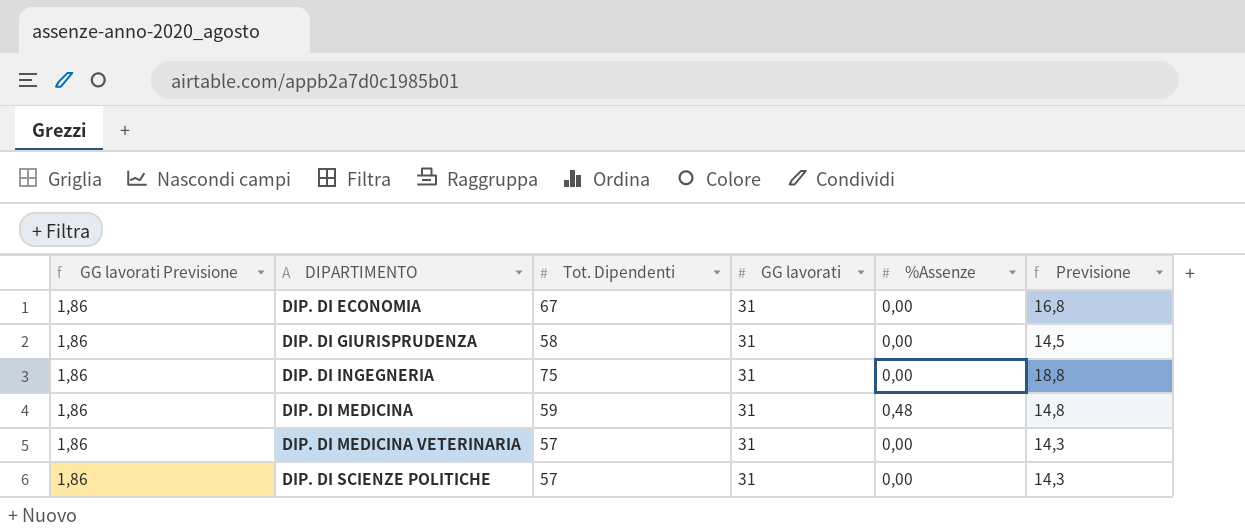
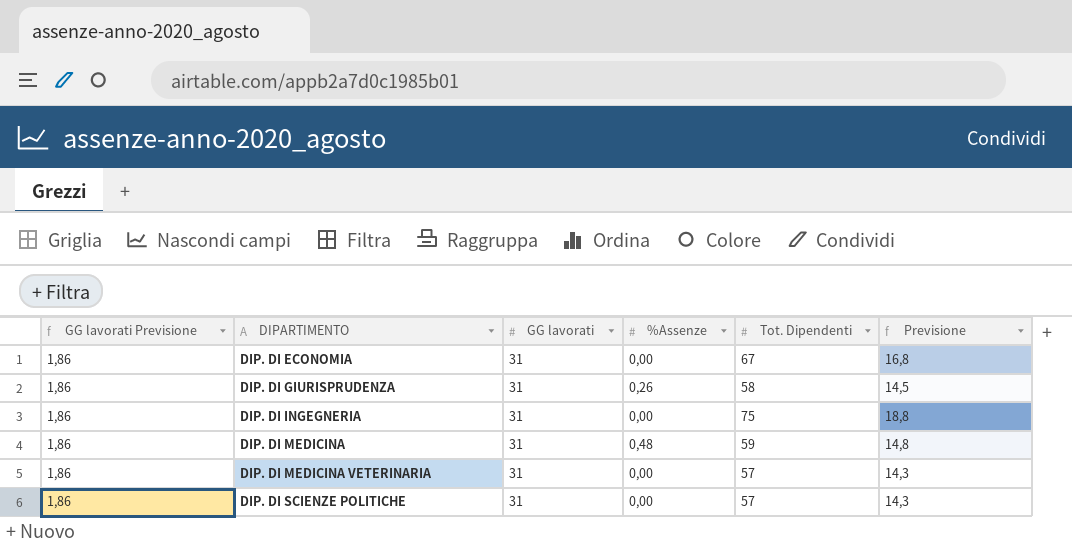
column Tot. Dipendenti | position: 3 -> 5
DIP. DI GIURISPRUDENZA | %Assenze: 0,00 -> 0,26

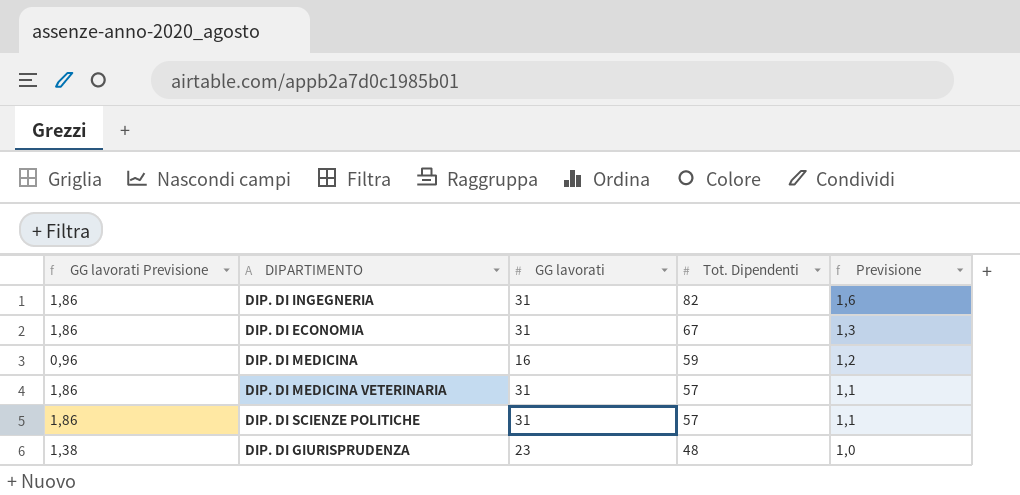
row order: DIPARTIMENTO ascending -> Tot. Dipendenti descending
column %Assenze | position: 4 -> none
column Previsione | formula: [Tot. Dipendenti] * 0,25 -> [Tot. Dipendenti] * 0,02
DIP. DI INGEGNERIA | Tot. Dipendenti: 75 -> 82
DIP. DI MEDICINA | GG lavorati Previsione: 1,86 -> 0,96
DIP. DI MEDICINA | GG lavorati: 31 -> 16
DIP. DI GIURISPRUDENZA | GG lavorati Previsione: 1,86 -> 1,38
DIP. DI GIURISPRUDENZA | GG lavorati: 31 -> 23
DIP. DI GIURISPRUDENZA | Tot. Dipendenti: 58 -> 48

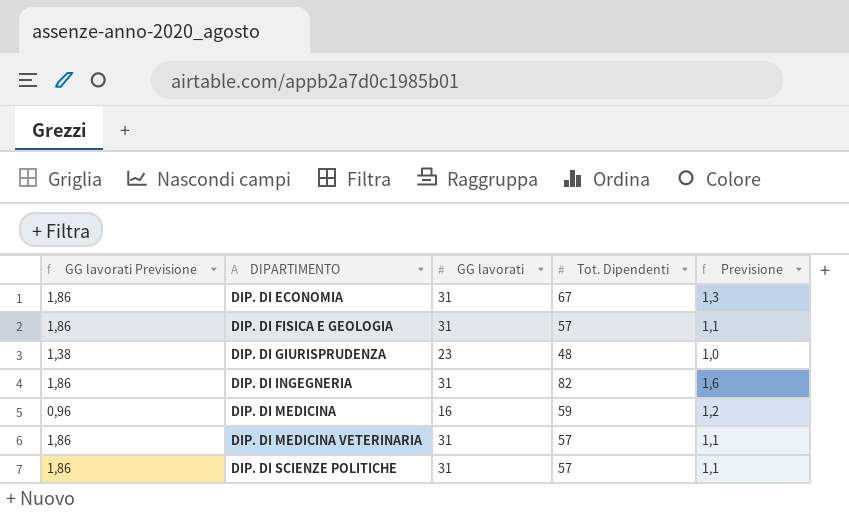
row order: Tot. Dipendenti descending -> DIPARTIMENTO ascending
row DIP. DI FISICA E GEOLOGIA: none -> 1,86 | 31 | 57 | 1,1

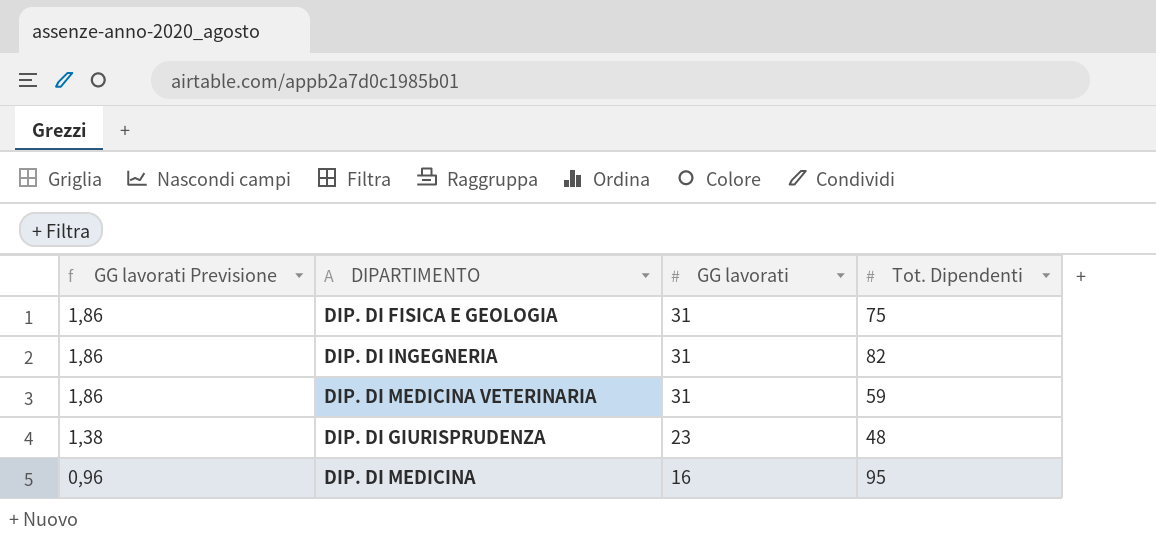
row order: DIPARTIMENTO ascending -> GG lavorati Previsione descending
column Previsione | formula: [Tot. Dipendenti] * 0,02 -> none
row DIP. DI ECONOMIA: 1,86 | 31 | 67 | 1,3 -> none
row DIP. DI SCIENZE POLITICHE: 1,86 | 31 | 57 | 1,1 -> none
DIP. DI FISICA E GEOLOGIA | Tot. Dipendenti: 57 -> 75
DIP. DI MEDICINA VETERINARIA | Tot. Dipendenti: 57 -> 59
DIP. DI MEDICINA | Tot. Dipendenti: 59 -> 95

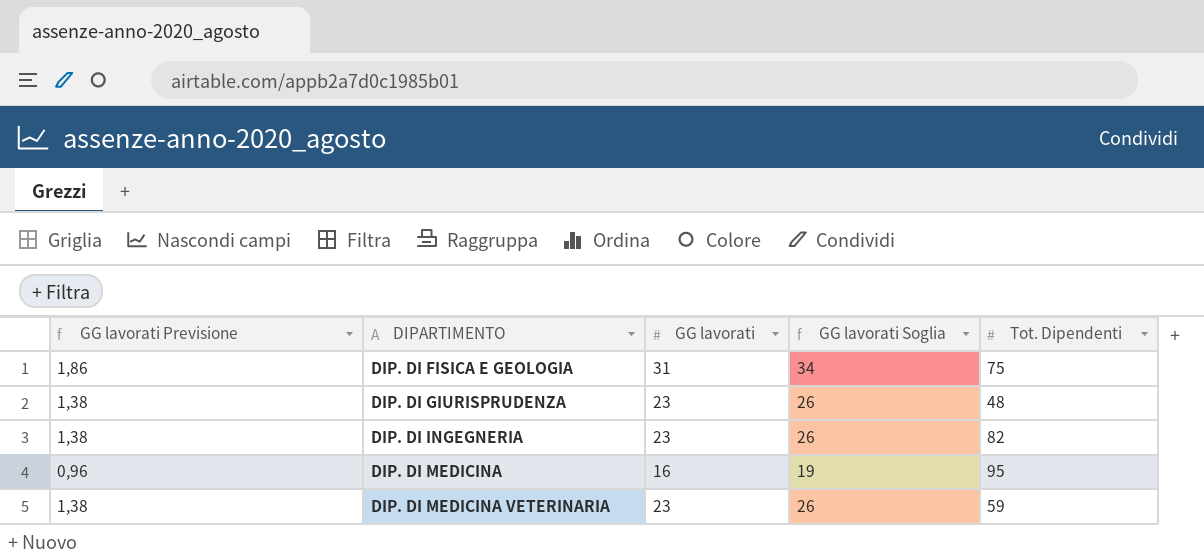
row order: GG lavorati Previsione descending -> DIPARTIMENTO ascending
column GG lavorati Soglia | formula: none -> [GG lavorati] + 3
DIP. DI INGEGNERIA | GG lavorati Previsione: 1,86 -> 1,38
DIP. DI INGEGNERIA | GG lavorati: 31 -> 23
DIP. DI MEDICINA VETERINARIA | GG lavorati Previsione: 1,86 -> 1,38
DIP. DI MEDICINA VETERINARIA | GG lavorati: 31 -> 23

